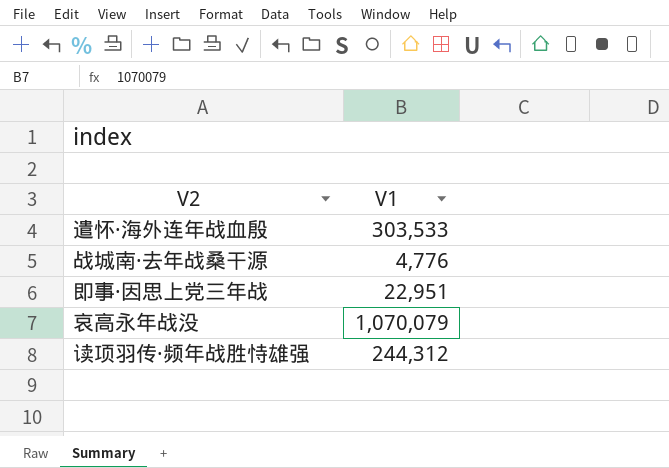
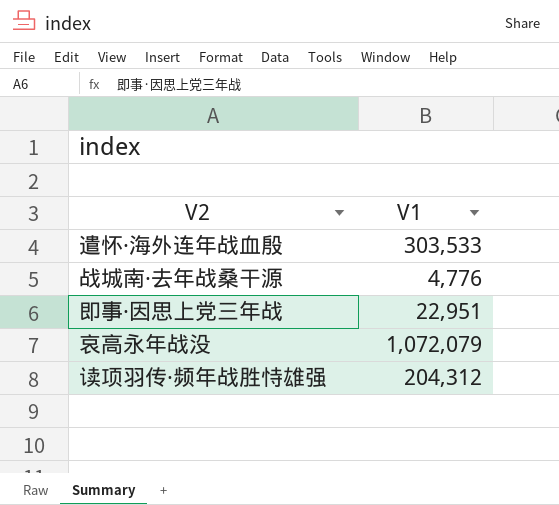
哀高永年战没 | V1: 1,070,079 -> 1,072,079
读项羽传·频年战胜恃雄强 | V1: 244,312 -> 204,312

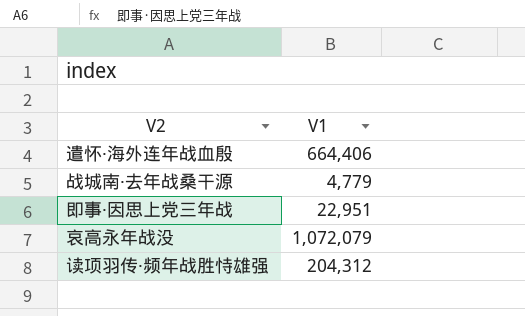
遣怀·海外连年战血殷 | V1: 303,533 -> 664,406
战城南·去年战桑干源 | V1: 4,776 -> 4,779

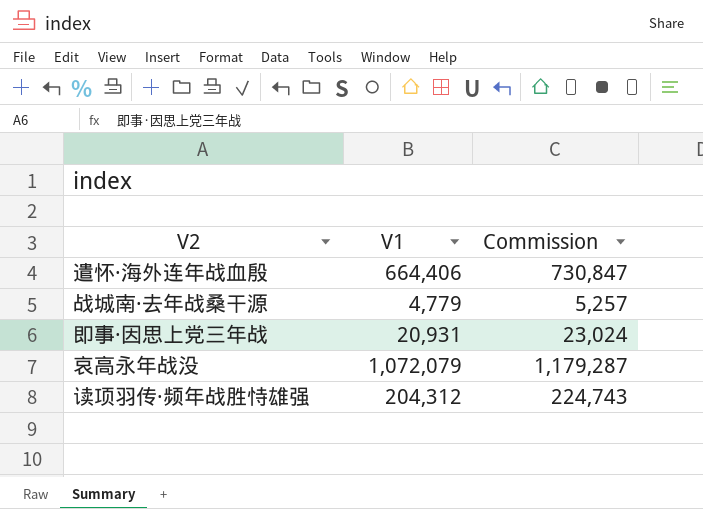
column Commission | formula: none -> [V1] * 1.1
即事·因思上党三年战 | V1: 22,951 -> 20,931

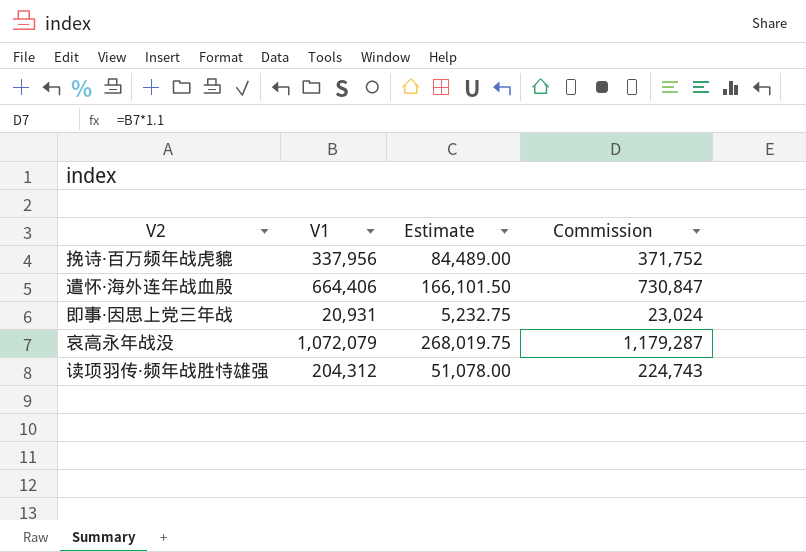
column Estimate | formula: none -> [V1] * 0.25
row 战城南·去年战桑干源: 4,779 | 5,257 -> none
row 挽诗·百万频年战虎貔: none -> 337,956 | 84,489.00 | 371,752

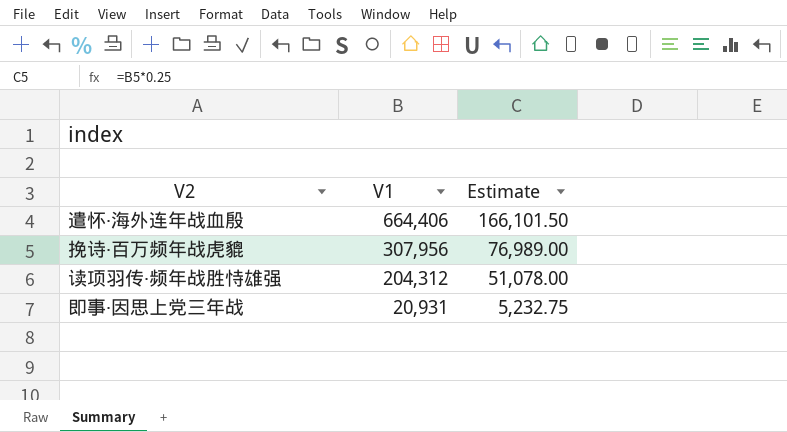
row order: none -> V1 descending
column Commission | formula: [V1] * 1.1 -> none
row 哀高永年战没: 1,072,079 | 268,019.75 | 1,179,287 -> none
挽诗·百万频年战虎貔 | V1: 337,956 -> 307,956
挽诗·百万频年战虎貔 | Estimate: 84,489.00 -> 76,989.00

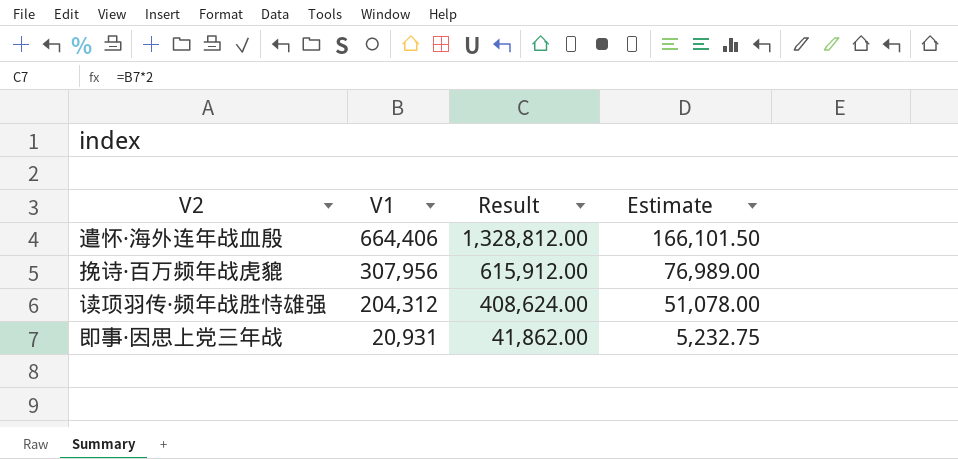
column Result | formula: none -> [V1] * 2

